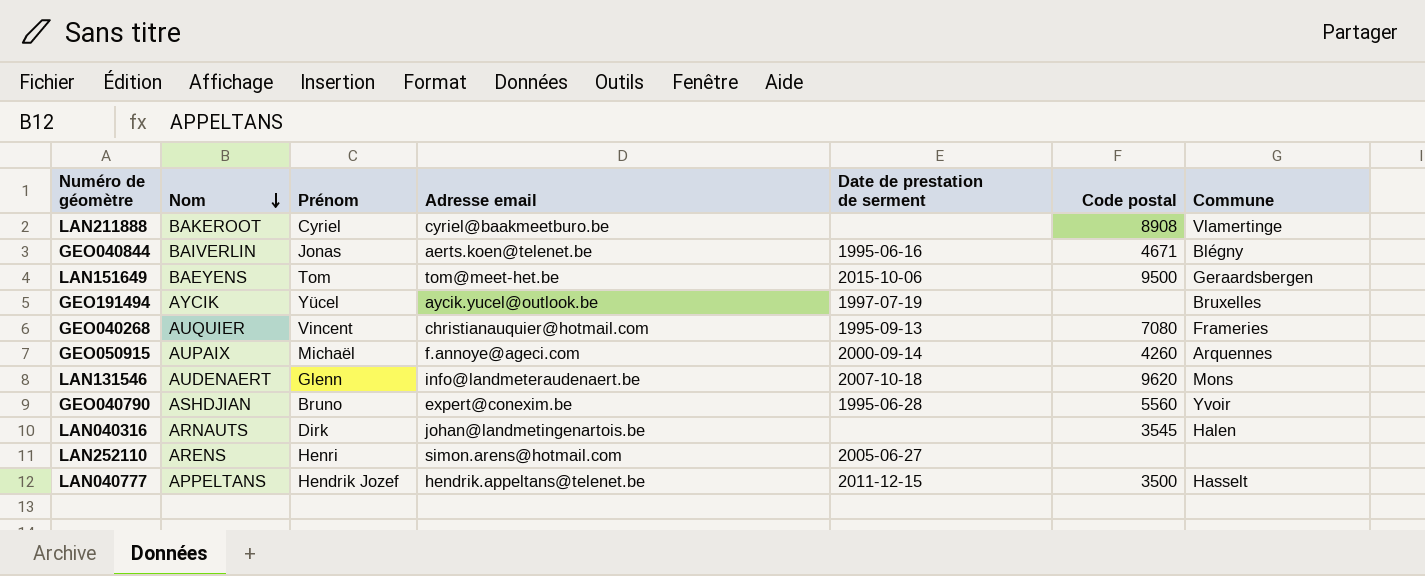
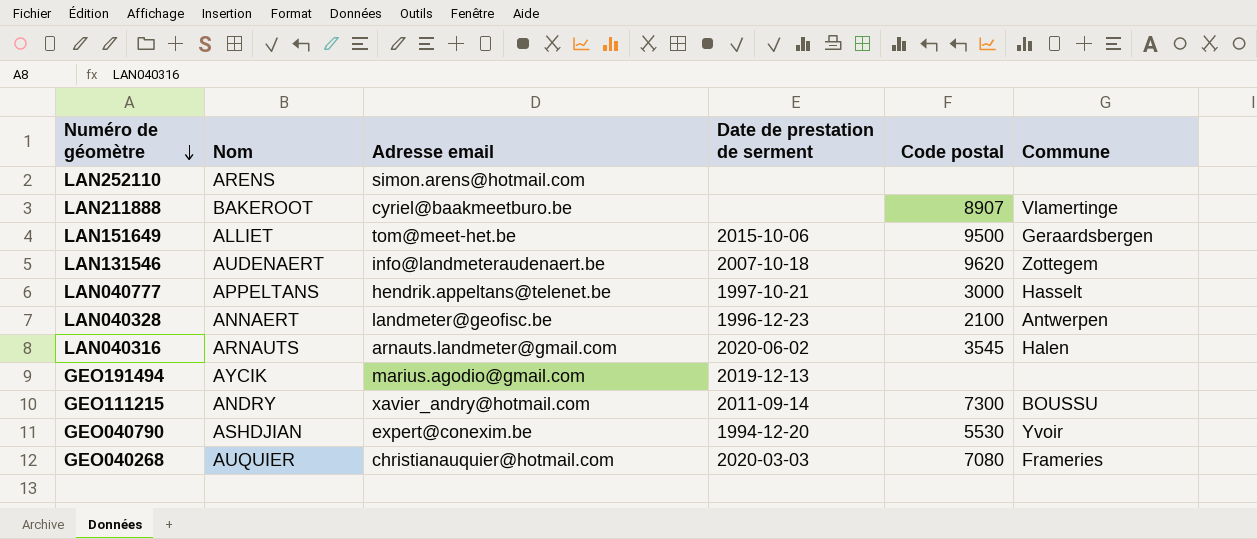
row order: Nom descending -> Numéro de géomètre descending
column Prénom | position: 3 -> none
row GEO040844: BAIVERLIN | Jonas | aerts.koen@telenet.be | 1995-06-16 | 4671 | Blégny -> none
row GEO050915: AUPAIX | Michaël | f.annoye@ageci.com | 2000-09-14 | 4260 | Arquennes -> none
LAN252110 | Date de prestation de serment: 2005-06-27 -> none
LAN211888 | Code postal: 8908 -> 8907
LAN151649 | Nom: BAEYENS -> ALLIET
LAN131546 | Commune: Mons -> Zottegem
LAN040777 | Date de prestation de serment: 2011-12-15 -> 1997-10-21
LAN040777 | Code postal: 3500 -> 3000
row LAN040328: none -> ANNAERT | landmeter@geofisc.be | 1996-12-23 | 2100 | Antwerpen
LAN040316 | Adresse email: johan@landmetingenartois.be -> arnauts.landmeter@gmail.com
LAN040316 | Date de prestation de serment: none -> 2020-06-02
GEO191494 | Adresse email: aycik.yucel@outlook.be -> marius.agodio@gmail.com
GEO191494 | Date de prestation de serment: 1997-07-19 -> 2019-12-13
GEO191494 | Commune: Bruxelles -> none
row GEO111215: none -> ANDRY | xavier_andry@hotmail.com | 2011-09-14 | 7300 | BOUSSU
GEO040790 | Date de prestation de serment: 1995-06-28 -> 1994-12-20
GEO040790 | Code postal: 5560 -> 5530
GEO040268 | Date de prestation de serment: 1995-09-13 -> 2020-03-03

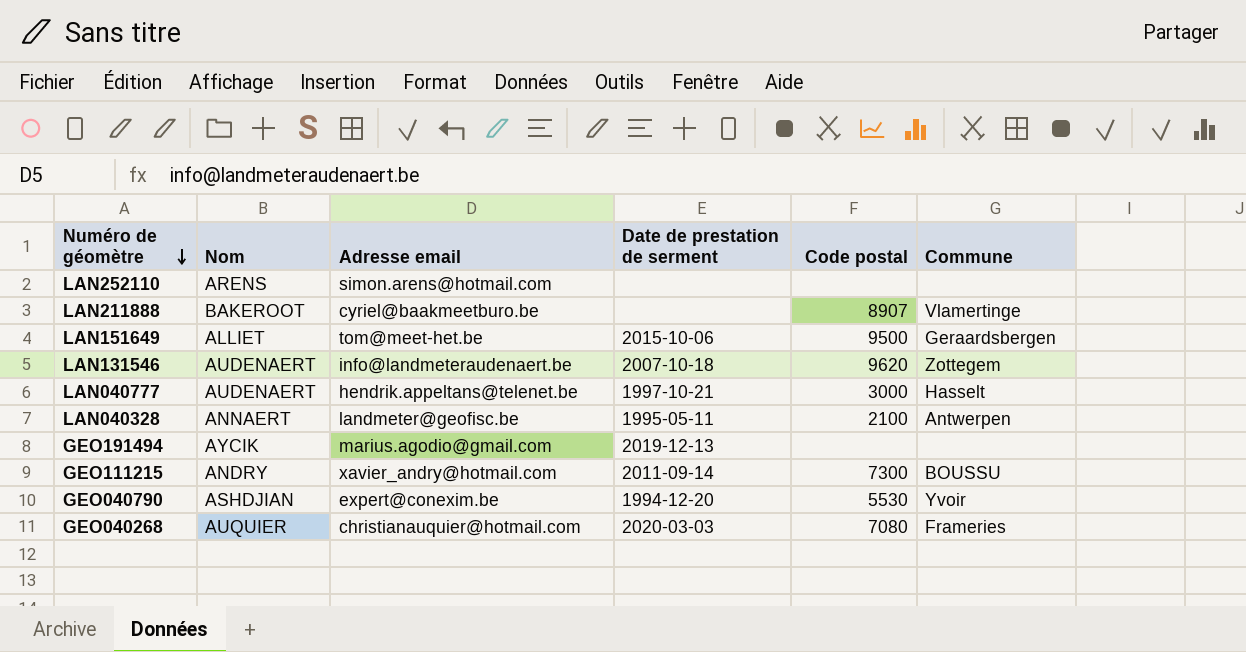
row LAN040316: ARNAUTS | arnauts.landmeter@gmail.com | 2020-06-02 | 3545 | Halen -> none
LAN040777 | Nom: APPELTANS -> AUDENAERT
LAN040328 | Date de prestation de serment: 1996-12-23 -> 1995-05-11

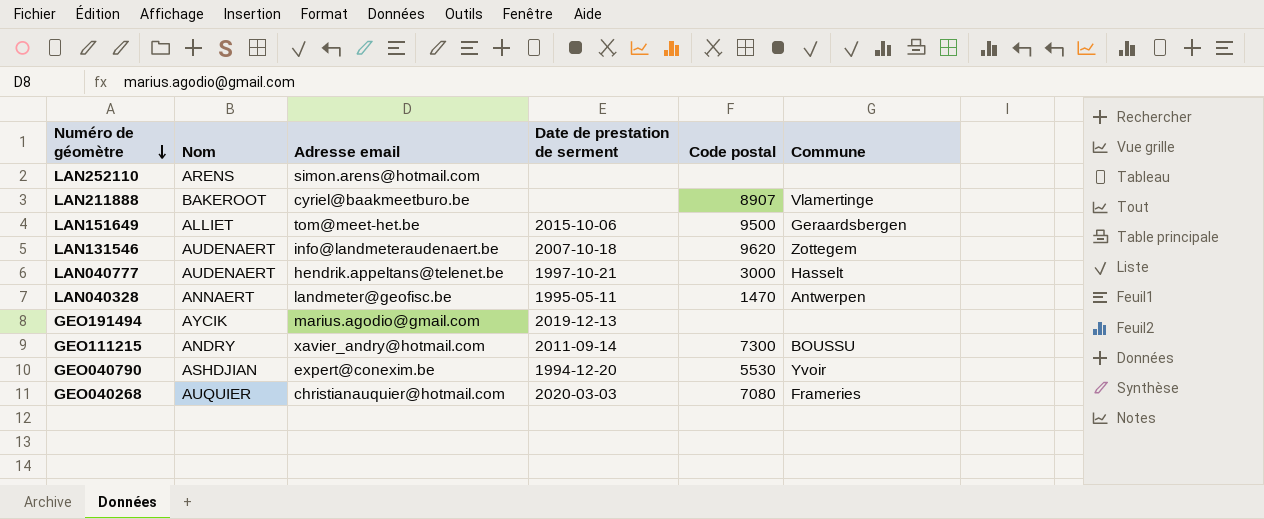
LAN040328 | Code postal: 2100 -> 1470

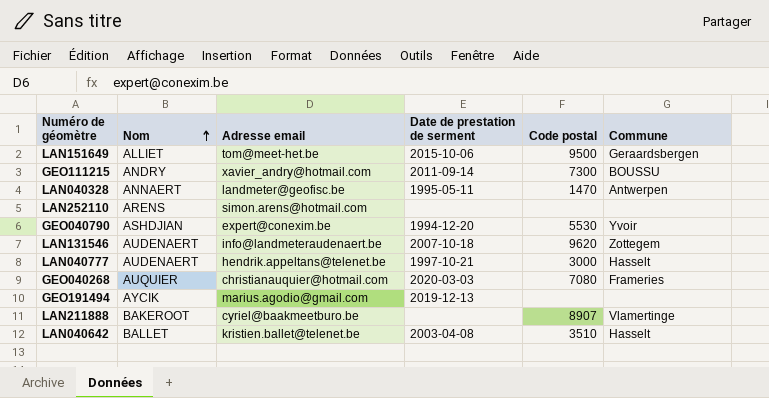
row order: Numéro de géomètre descending -> Nom ascending
row LAN040642: none -> BALLET | kristien.ballet@telenet.be | 2003-04-08 | 3510 | Hasselt

